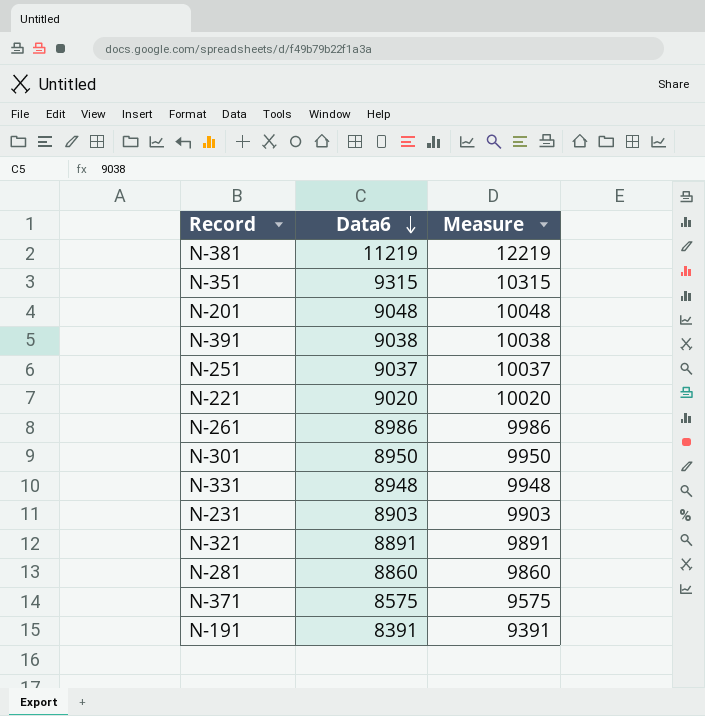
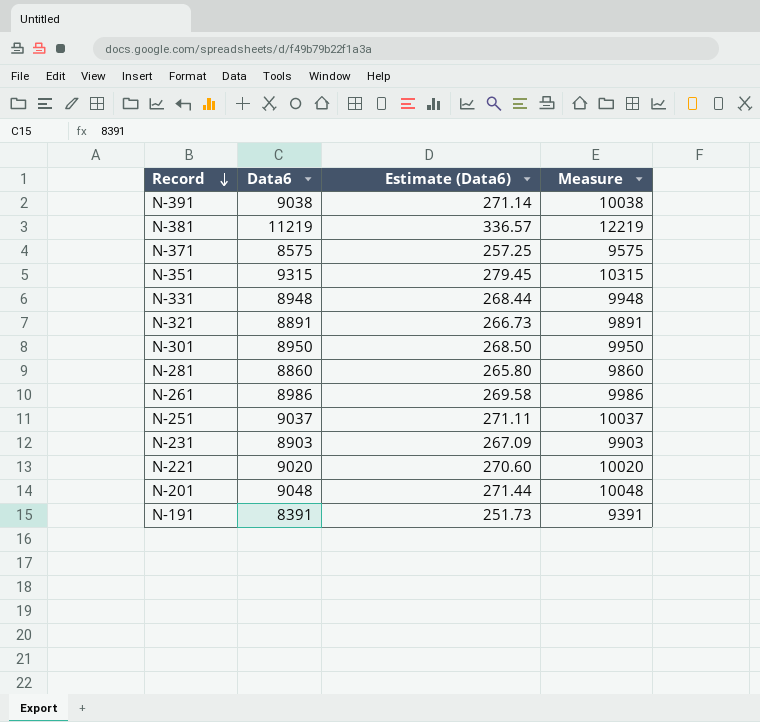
row order: Data6 descending -> Record descending
column Estimate (Data6) | formula: none -> [Data6] * 0.03

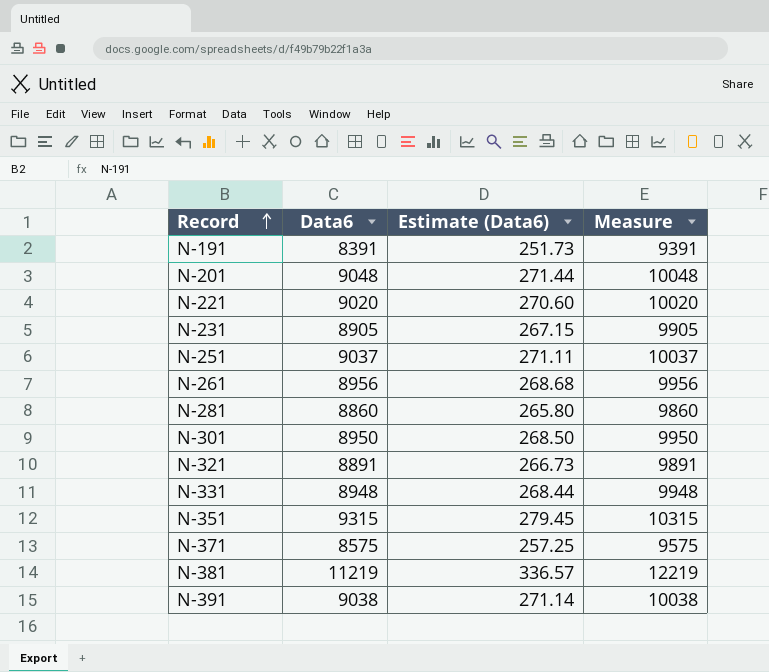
row order: Record descending -> Record ascending
N-231 | Data6: 8903 -> 8905
N-231 | Estimate (Data6): 267.09 -> 267.15
N-231 | Measure: 9903 -> 9905
N-261 | Data6: 8986 -> 8956
N-261 | Estimate (Data6): 269.58 -> 268.68
N-261 | Measure: 9986 -> 9956

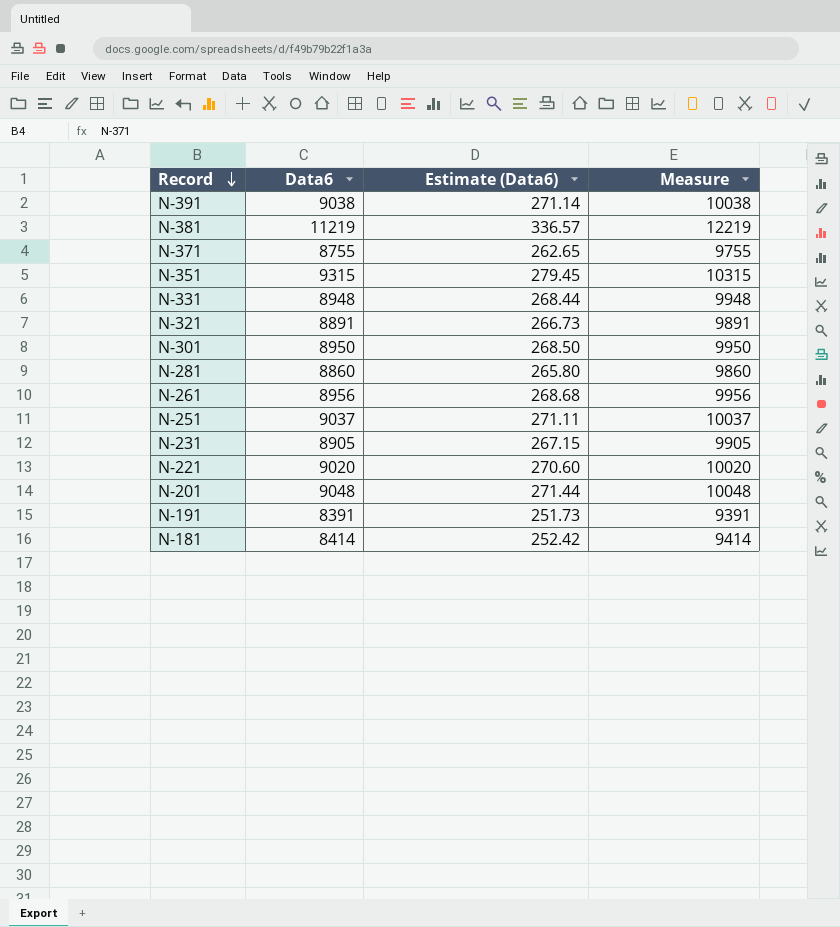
row order: Record ascending -> Record descending
N-371 | Data6: 8575 -> 8755
N-371 | Estimate (Data6): 257.25 -> 262.65
N-371 | Measure: 9575 -> 9755
row N-181: none -> 8414 | 252.42 | 9414

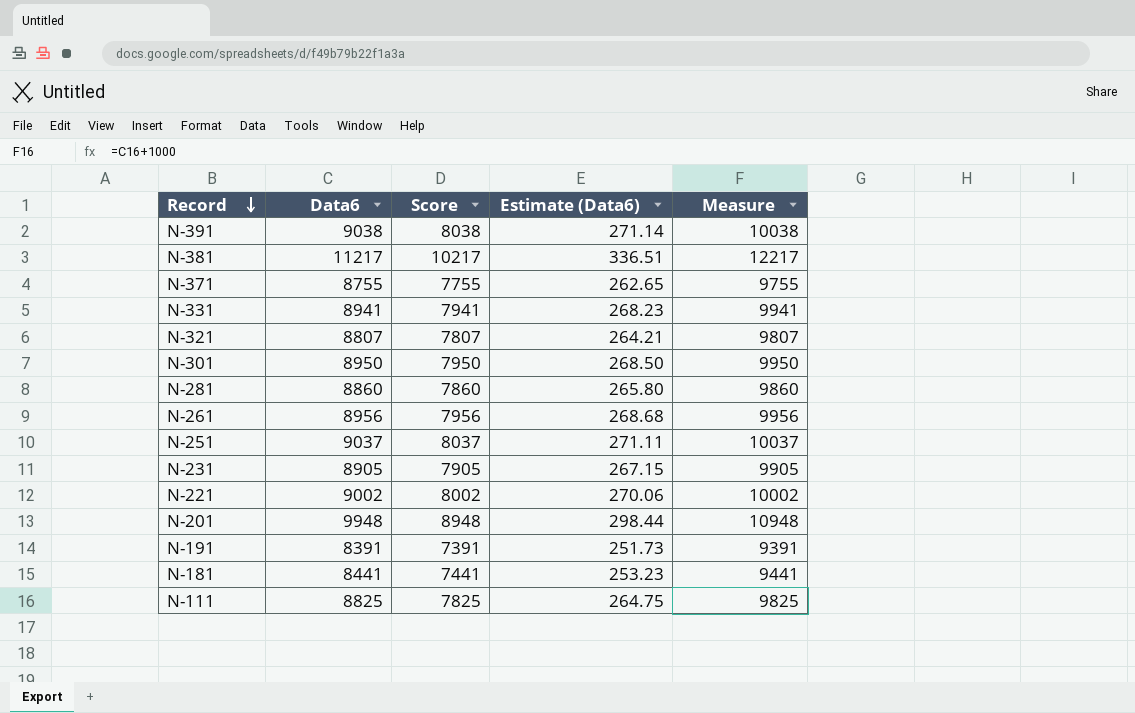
column Score | formula: none -> [Data6] - 1000
row N-351: 9315 | 279.45 | 10315 -> none
N-381 | Data6: 11219 -> 11217
N-381 | Estimate (Data6): 336.57 -> 336.51
N-381 | Measure: 12219 -> 12217
N-331 | Data6: 8948 -> 8941
N-331 | Estimate (Data6): 268.44 -> 268.23
N-331 | Measure: 9948 -> 9941
N-321 | Data6: 8891 -> 8807
N-321 | Estimate (Data6): 266.73 -> 264.21
N-321 | Measure: 9891 -> 9807
N-221 | Data6: 9020 -> 9002
N-221 | Estimate (Data6): 270.60 -> 270.06
N-221 | Measure: 10020 -> 10002
N-201 | Data6: 9048 -> 9948
N-201 | Estimate (Data6): 271.44 -> 298.44
N-201 | Measure: 10048 -> 10948
N-181 | Data6: 8414 -> 8441
N-181 | Estimate (Data6): 252.42 -> 253.23
N-181 | Measure: 9414 -> 9441
row N-111: none -> 8825 | 7825 | 264.75 | 9825

